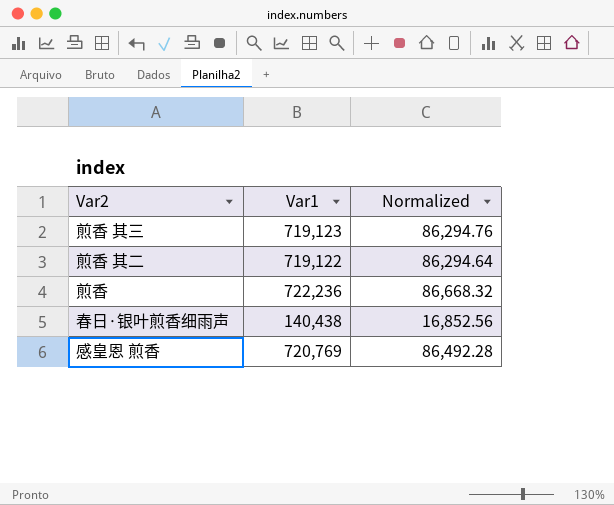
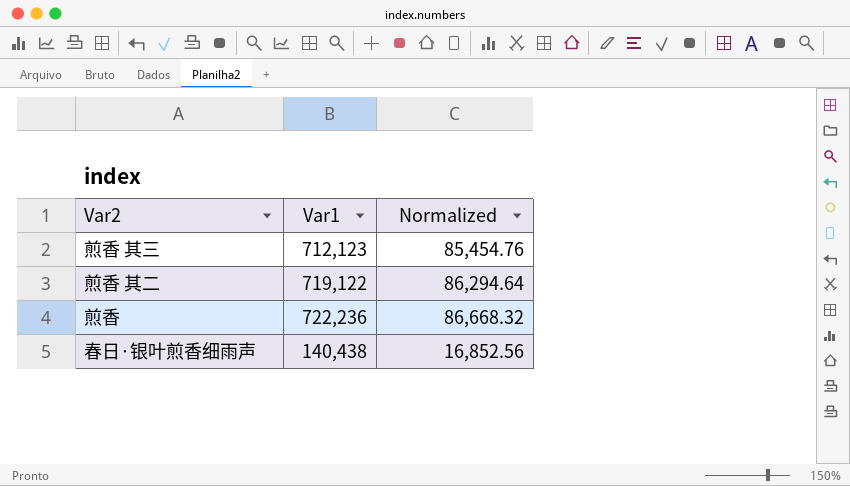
row 感皇恩 煎香: 720,769 | 86,492.28 -> none
煎香 其三 | Var1: 719,123 -> 712,123
煎香 其三 | Normalized: 86,294.76 -> 85,454.76

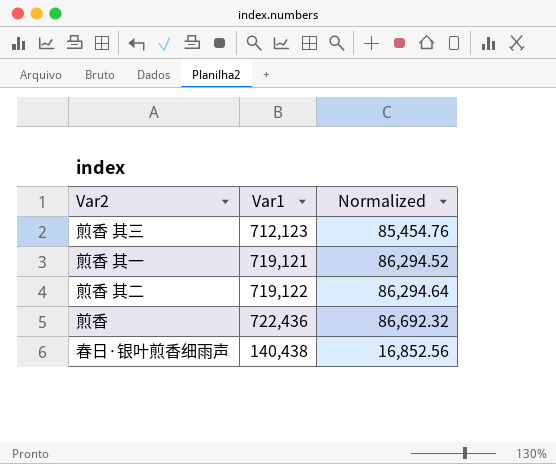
row 煎香 其一: none -> 719,121 | 86,294.52
煎香 | Var1: 722,236 -> 722,436
煎香 | Normalized: 86,668.32 -> 86,692.32

